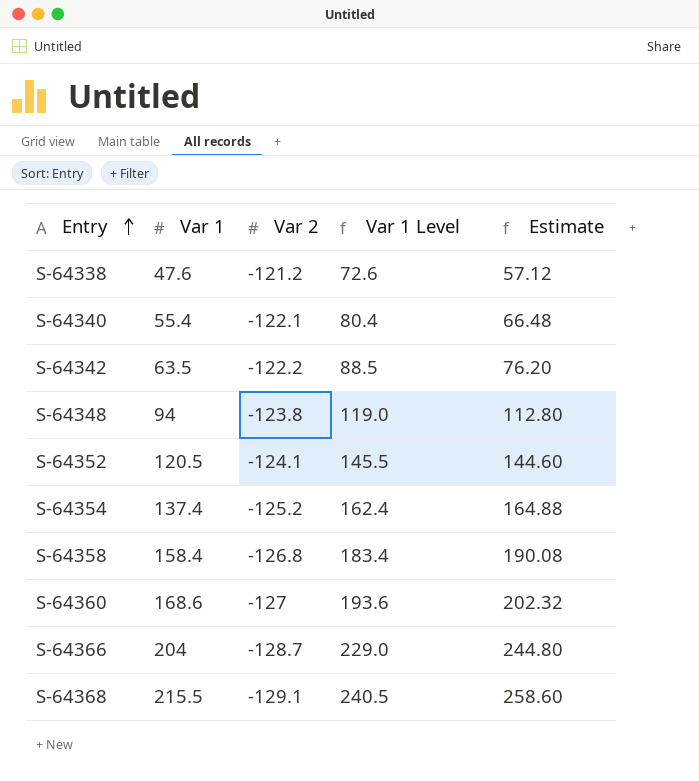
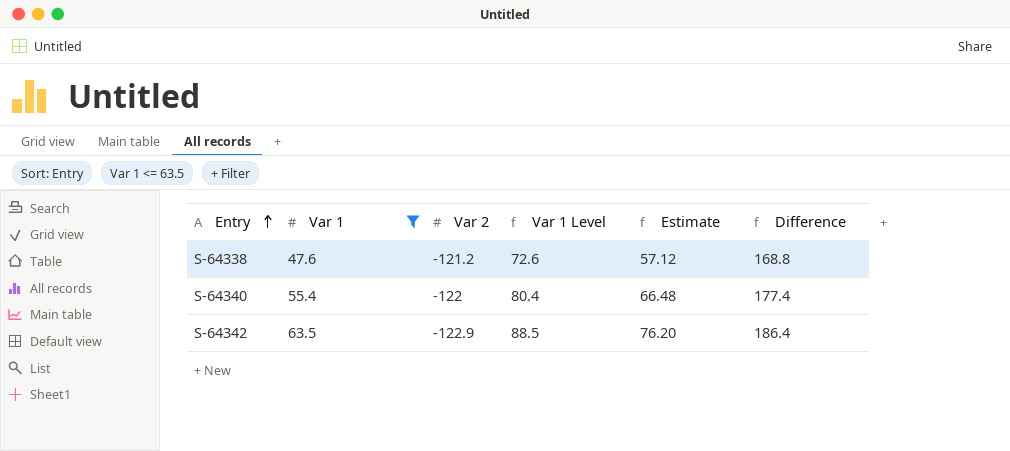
filter: none -> Var 1 <= 63.5
column Difference | formula: none -> [Var 1] - [Var 2]
S-64340 | Var 2: -122.1 -> -122
S-64342 | Var 2: -122.2 -> -122.9

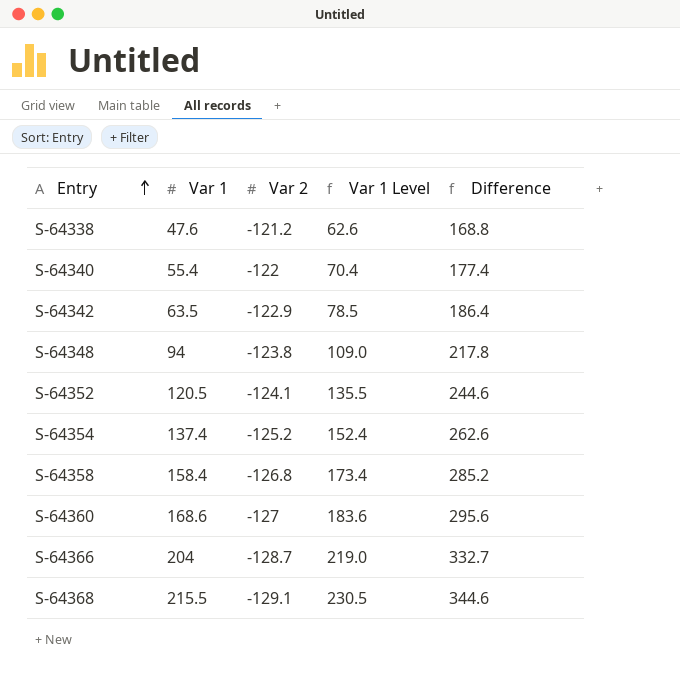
filter: Var 1 <= 63.5 -> none
column Estimate | formula: [Var 1] * 1.2 -> none
column Var 1 Level | formula: [Var 1] + 25 -> [Var 1] + 15

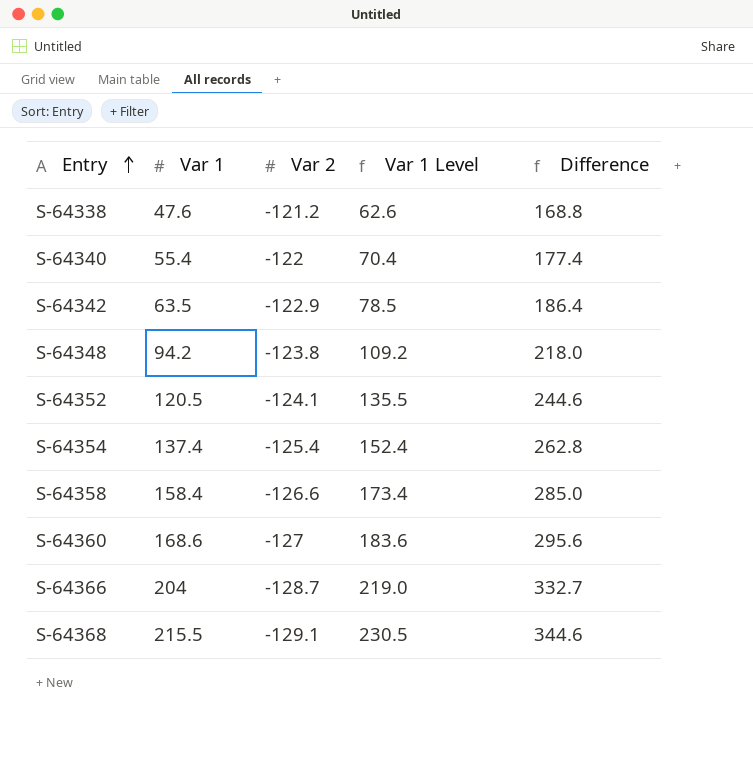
S-64348 | Var 1: 94 -> 94.2
S-64348 | Var 1 Level: 109.0 -> 109.2
S-64348 | Difference: 217.8 -> 218.0
S-64354 | Var 2: -125.2 -> -125.4
S-64354 | Difference: 262.6 -> 262.8
S-64358 | Var 2: -126.8 -> -126.6
S-64358 | Difference: 285.2 -> 285.0

